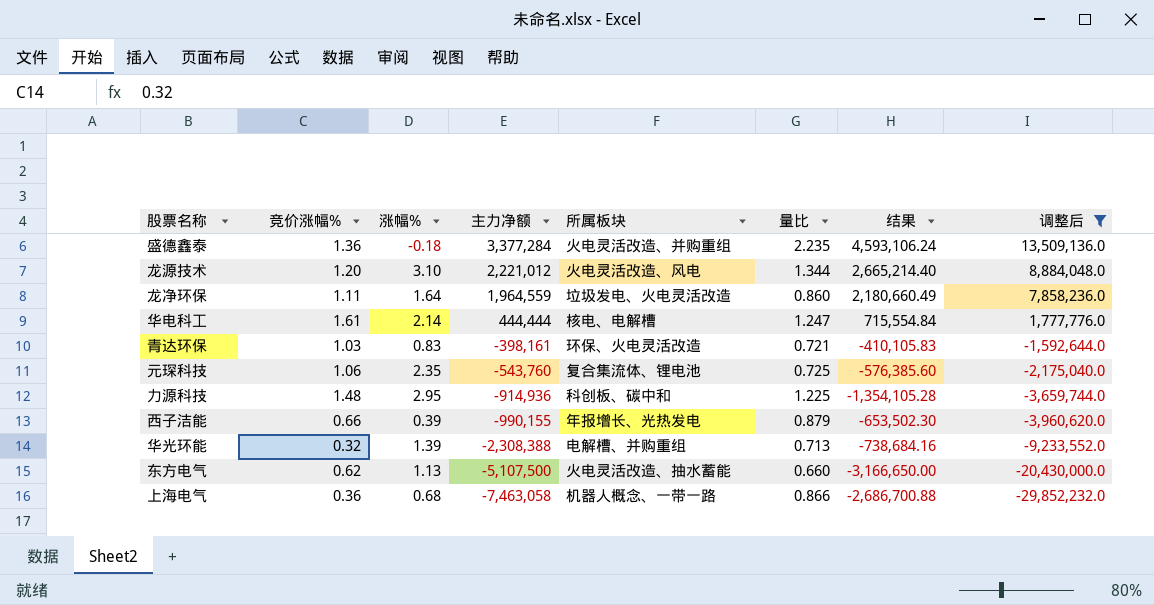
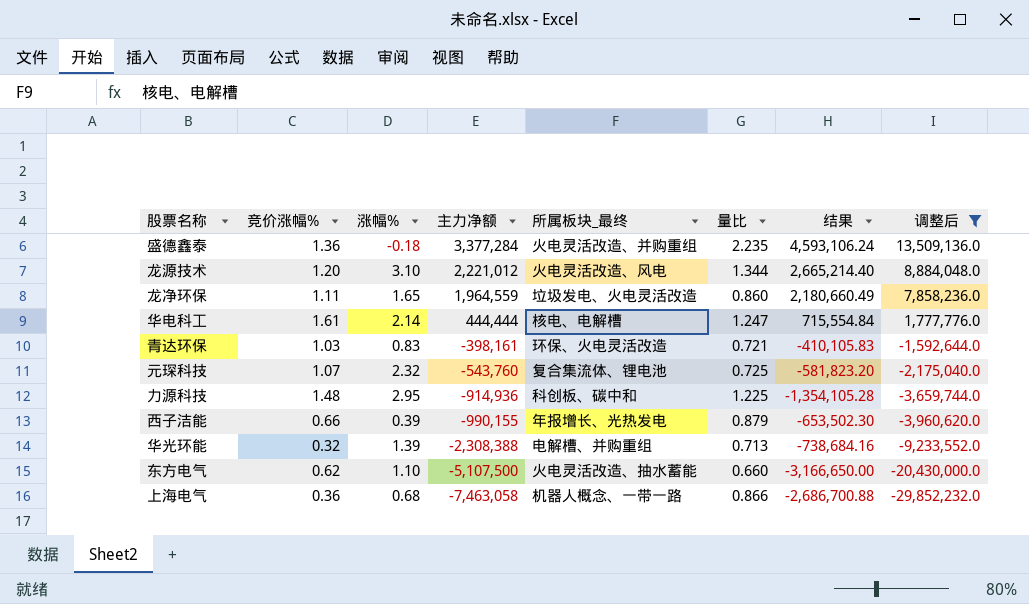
column name: 所属板块 -> 所属板块_最终
龙净环保 | 涨幅%: 1.64 -> 1.65
元琛科技 | 竞价涨幅%: 1.06 -> 1.07
元琛科技 | 涨幅%: 2.35 -> 2.32
元琛科技 | 结果: -576,385.60 -> -581,823.20
东方电气 | 涨幅%: 1.13 -> 1.10

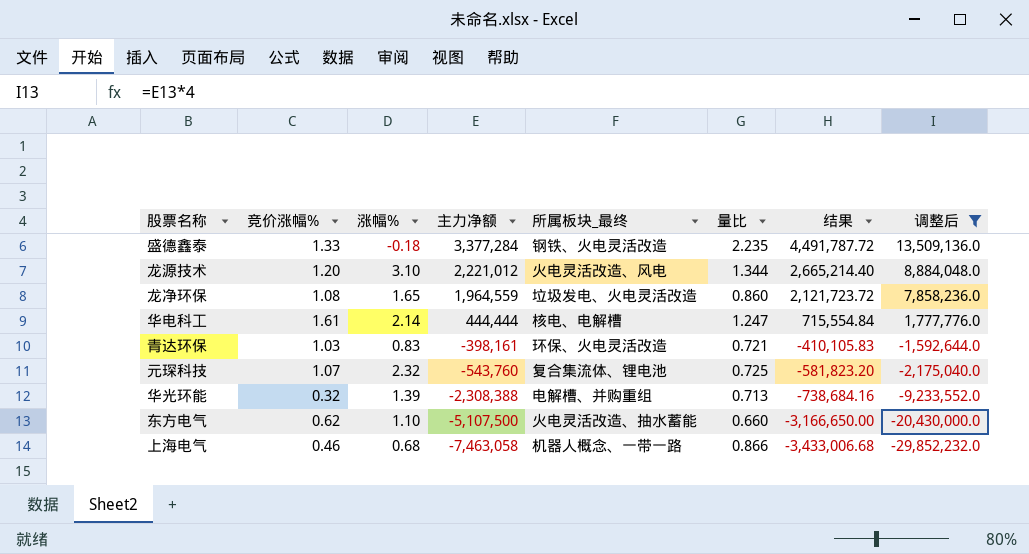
row 力源科技: 1.48 | 2.95 | -914,936 | 科创板、碳中和 | 1.225 | -1,354,105.28 | -3,659,744.0 -> none
row 西子洁能: 0.66 | 0.39 | -990,155 | 年报增长、光热发电 | 0.879 | -653,502.30 | -3,960,620.0 -> none
盛德鑫泰 | 竞价涨幅%: 1.36 -> 1.33
盛德鑫泰 | 所属板块_最终: 火电灵活改造、并购重组 -> 钢铁、火电灵活改造
盛德鑫泰 | 结果: 4,593,106.24 -> 4,491,787.72
龙净环保 | 竞价涨幅%: 1.11 -> 1.08
龙净环保 | 结果: 2,180,660.49 -> 2,121,723.72
上海电气 | 竞价涨幅%: 0.36 -> 0.46
上海电气 | 结果: -2,686,700.88 -> -3,433,006.68

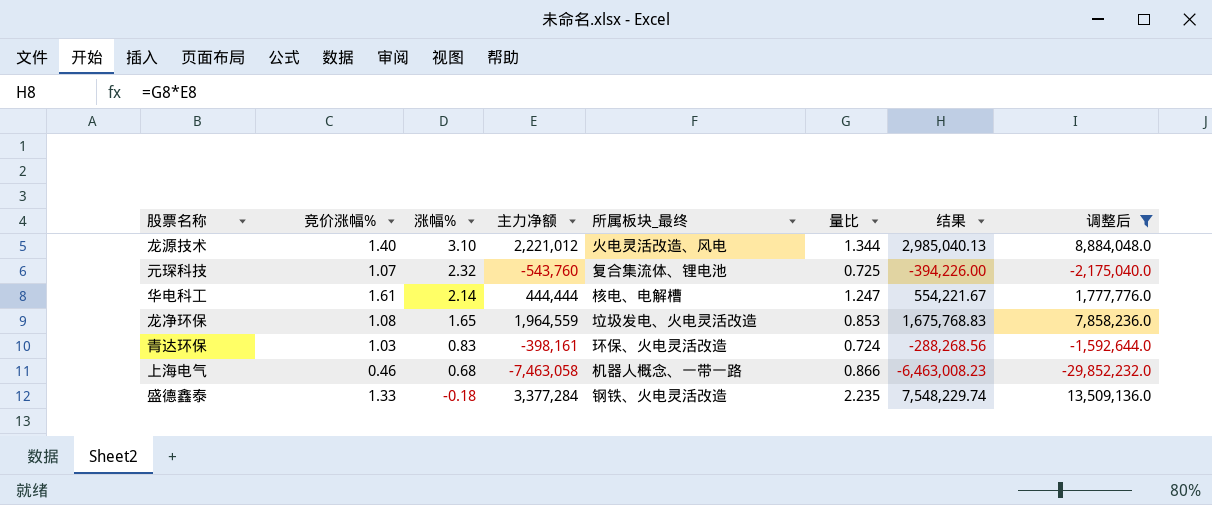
row order: 主力净额 descending -> 涨幅% descending
column 结果 | formula: [竞价涨幅%] * [主力净额] -> [主力净额] * [量比]
row 华光环能: 0.32 | 1.39 | -2,308,388 | 电解槽、并购重组 | 0.713 | -738,684.16 | -9,233,552.0 -> none
row 东方电气: 0.62 | 1.10 | -5,107,500 | 火电灵活改造、抽水蓄能 | 0.660 | -3,166,650.00 | -20,430,000.0 -> none
龙源技术 | 竞价涨幅%: 1.20 -> 1.40
龙净环保 | 量比: 0.860 -> 0.853
青达环保 | 量比: 0.721 -> 0.724

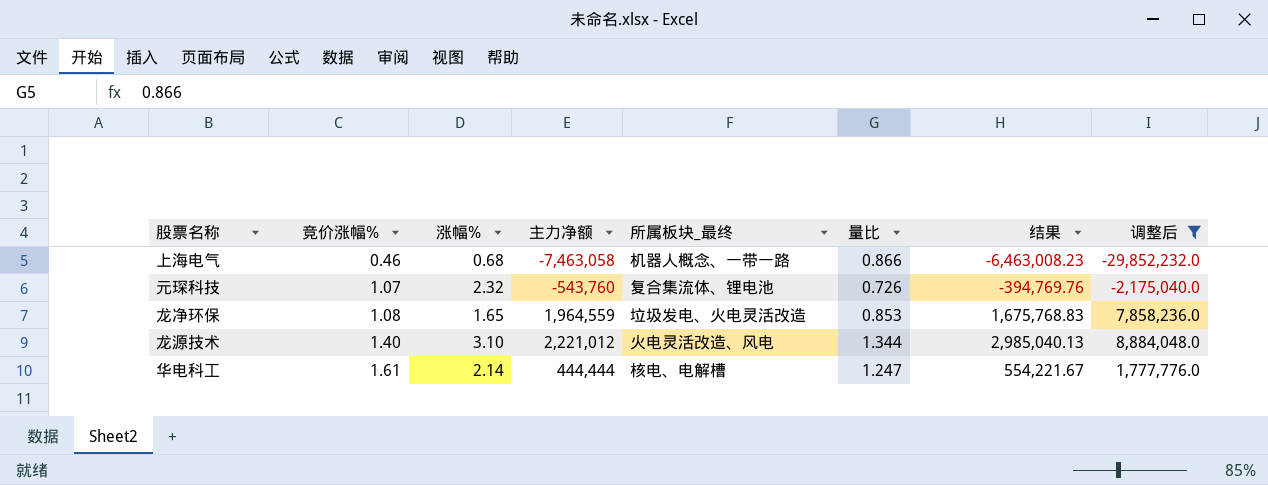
row order: 涨幅% descending -> 竞价涨幅% ascending
row 青达环保: 1.03 | 0.83 | -398,161 | 环保、火电灵活改造 | 0.724 | -288,268.56 | -1,592,644.0 -> none
row 盛德鑫泰: 1.33 | -0.18 | 3,377,284 | 钢铁、火电灵活改造 | 2.235 | 7,548,229.74 | 13,509,136.0 -> none
元琛科技 | 量比: 0.725 -> 0.726
元琛科技 | 结果: -394,226.00 -> -394,769.76

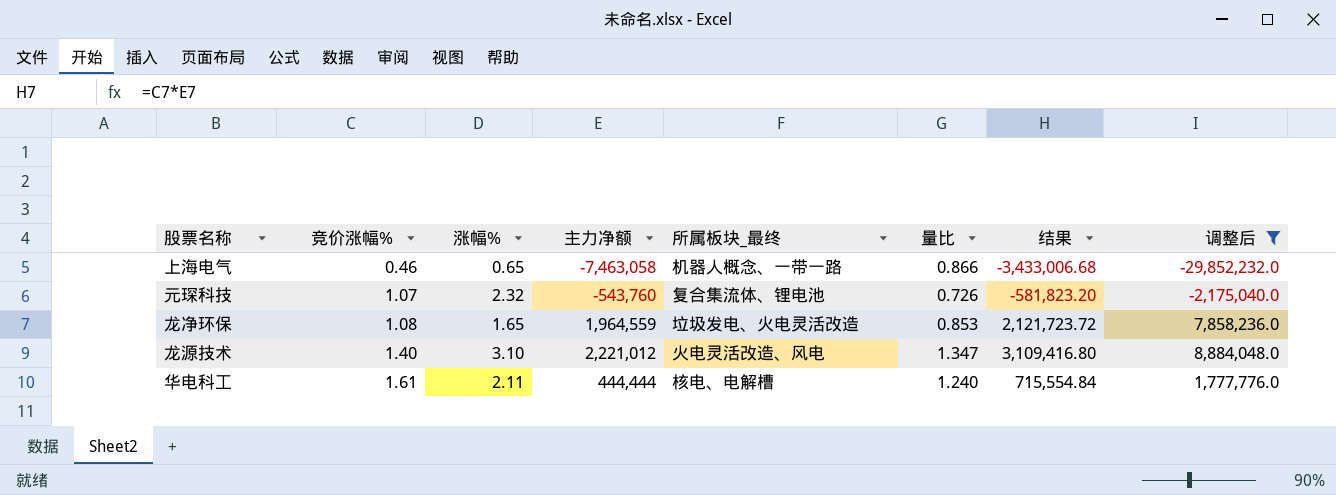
column 结果 | formula: [主力净额] * [量比] -> [竞价涨幅%] * [主力净额]
上海电气 | 涨幅%: 0.68 -> 0.65
龙源技术 | 量比: 1.344 -> 1.347
华电科工 | 涨幅%: 2.14 -> 2.11
华电科工 | 量比: 1.247 -> 1.240

